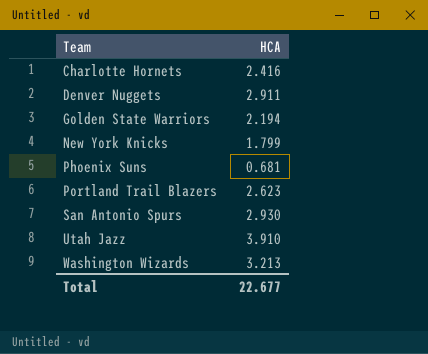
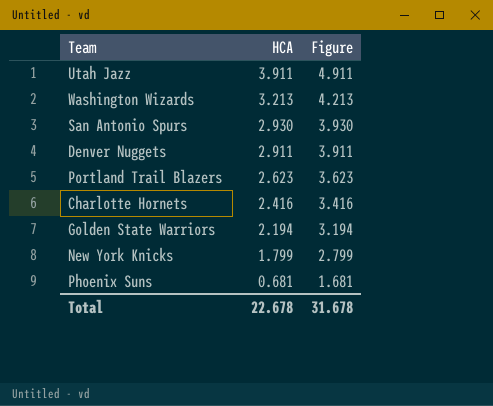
row order: Team ascending -> HCA descending
column Figure | formula: none -> [HCA] + 1
Utah Jazz | HCA: 3.910 -> 3.911
Total | HCA: 22.677 -> 22.678

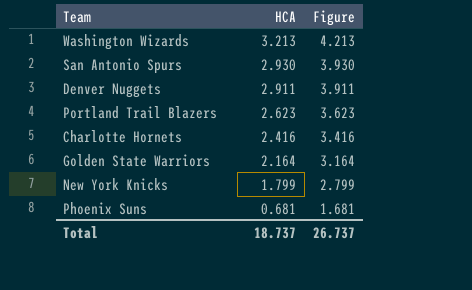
row Utah Jazz: 3.911 | 4.911 -> none
Golden State Warriors | HCA: 2.194 -> 2.164
Golden State Warriors | Figure: 3.194 -> 3.164
Total | HCA: 22.678 -> 18.737
Total | Figure: 31.678 -> 26.737

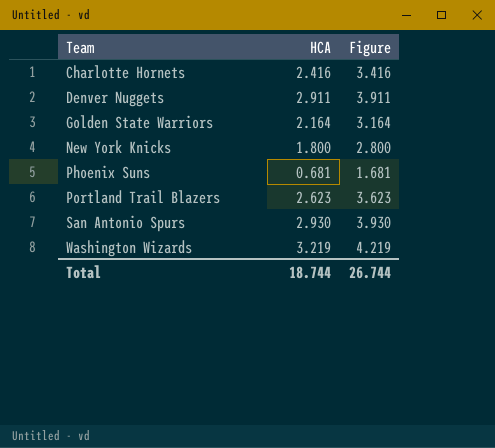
row order: HCA descending -> Team ascending
New York Knicks | HCA: 1.799 -> 1.800
New York Knicks | Figure: 2.799 -> 2.800
Washington Wizards | HCA: 3.213 -> 3.219
Washington Wizards | Figure: 4.213 -> 4.219
Total | HCA: 18.737 -> 18.744
Total | Figure: 26.737 -> 26.744

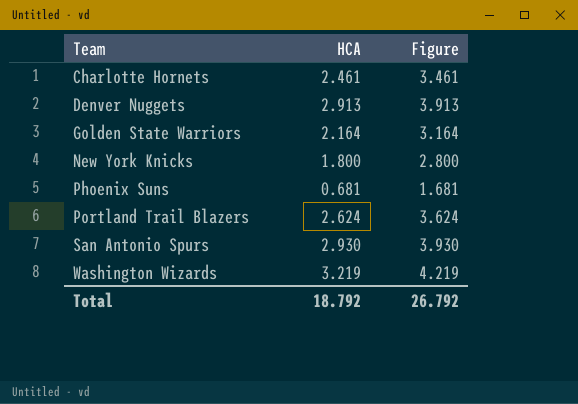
Charlotte Hornets | HCA: 2.416 -> 2.461
Charlotte Hornets | Figure: 3.416 -> 3.461
Denver Nuggets | HCA: 2.911 -> 2.913
Denver Nuggets | Figure: 3.911 -> 3.913
Portland Trail Blazers | HCA: 2.623 -> 2.624
Portland Trail Blazers | Figure: 3.623 -> 3.624
Total | HCA: 18.744 -> 18.792
Total | Figure: 26.744 -> 26.792

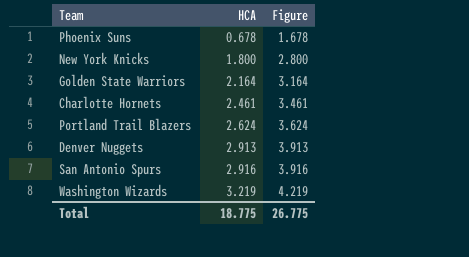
row order: Team ascending -> HCA ascending
Phoenix Suns | HCA: 0.681 -> 0.678
Phoenix Suns | Figure: 1.681 -> 1.678
San Antonio Spurs | HCA: 2.930 -> 2.916
San Antonio Spurs | Figure: 3.930 -> 3.916
Total | HCA: 18.792 -> 18.775
Total | Figure: 26.792 -> 26.775

